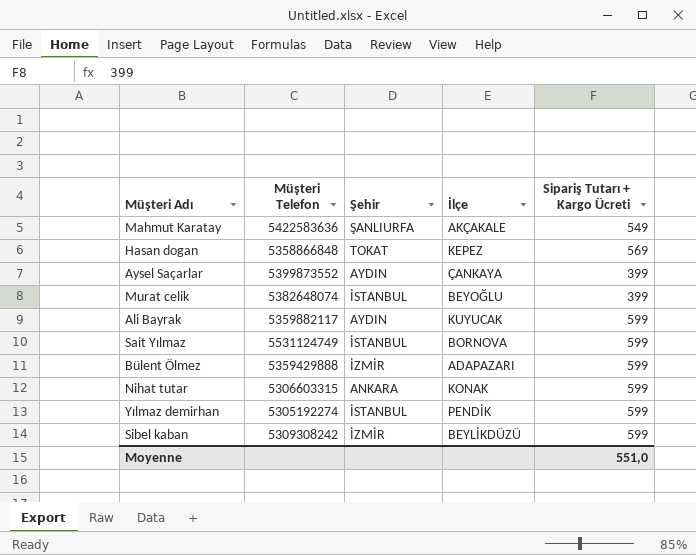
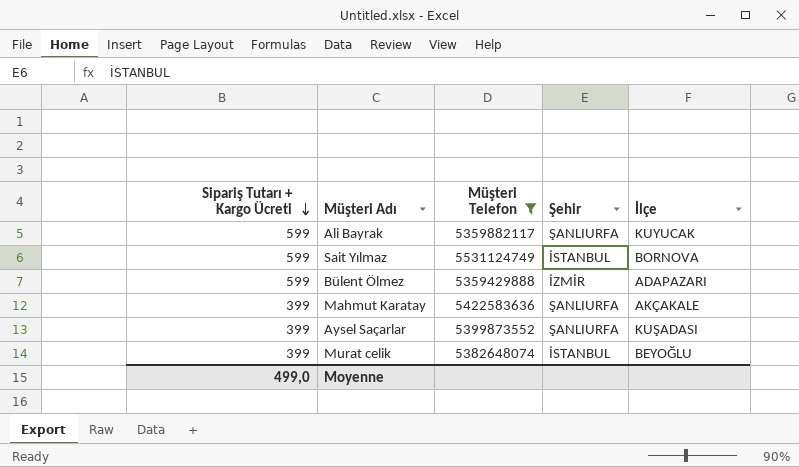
filter: none -> Müşteri Telefon >= 5359429888
row order: none -> Sipariş Tutarı + Kargo Ücreti descending
column Sipariş Tutarı + Kargo Ücreti | position: 5 -> 1
Ali Bayrak | Şehir: AYDIN -> ŞANLIURFA
Mahmut Karatay | Sipariş Tutarı + Kargo Ücreti: 549 -> 399
Aysel Saçarlar | Şehir: AYDIN -> ŞANLIURFA
Aysel Saçarlar | İlçe: ÇANKAYA -> KUŞADASI
Moyenne | Sipariş Tutarı + Kargo Ücreti: 551,0 -> 499,0

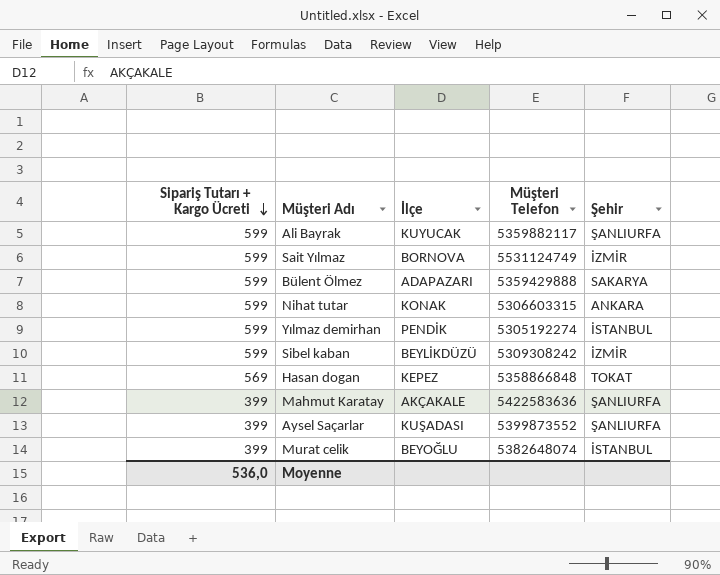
filter: Müşteri Telefon >= 5359429888 -> none
column İlçe | position: 5 -> 3
Sait Yılmaz | Şehir: İSTANBUL -> İZMİR
Bülent Ölmez | Şehir: İZMİR -> SAKARYA
Moyenne | Sipariş Tutarı + Kargo Ücreti: 499,0 -> 536,0

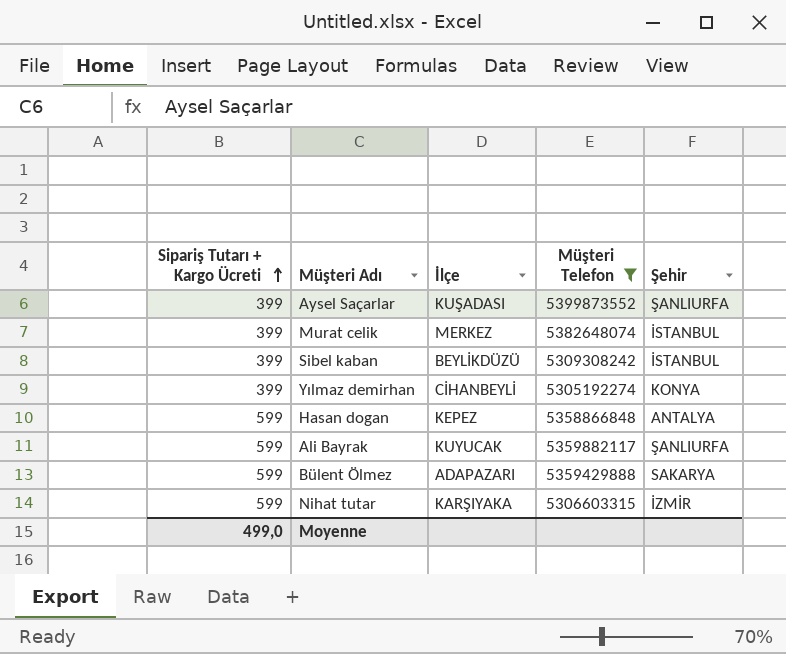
filter: none -> Müşteri Telefon <= 5399873552
row order: Sipariş Tutarı + Kargo Ücreti descending -> Sipariş Tutarı + Kargo Ücreti ascending
Murat celik | İlçe: BEYOĞLU -> MERKEZ
Sibel kaban | Sipariş Tutarı + Kargo Ücreti: 599 -> 399
Sibel kaban | Şehir: İZMİR -> İSTANBUL
Yılmaz demirhan | Sipariş Tutarı + Kargo Ücreti: 599 -> 399
Yılmaz demirhan | İlçe: PENDİK -> CİHANBEYLİ
Yılmaz demirhan | Şehir: İSTANBUL -> KONYA
Hasan dogan | Sipariş Tutarı + Kargo Ücreti: 569 -> 599
Hasan dogan | Şehir: TOKAT -> ANTALYA
Nihat tutar | İlçe: KONAK -> KARŞIYAKA
Nihat tutar | Şehir: ANKARA -> İZMİR
Moyenne | Sipariş Tutarı + Kargo Ücreti: 536,0 -> 499,0

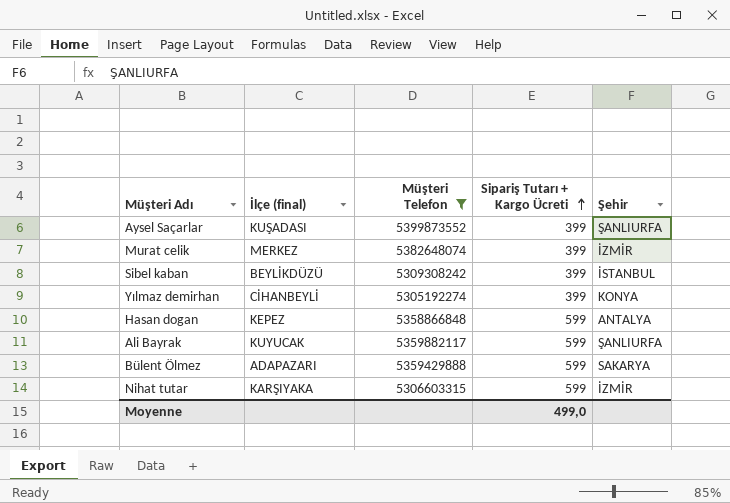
column name: İlçe -> İlçe (final)
column Sipariş Tutarı + Kargo Ücreti | position: 1 -> 4
Murat celik | Şehir: İSTANBUL -> İZMİR

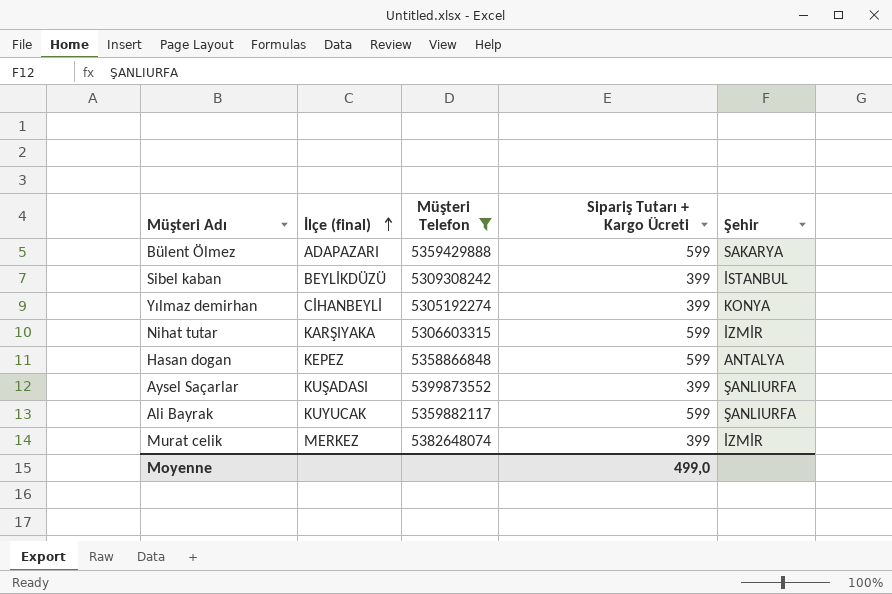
row order: Sipariş Tutarı + Kargo Ücreti ascending -> İlçe (final) ascending

